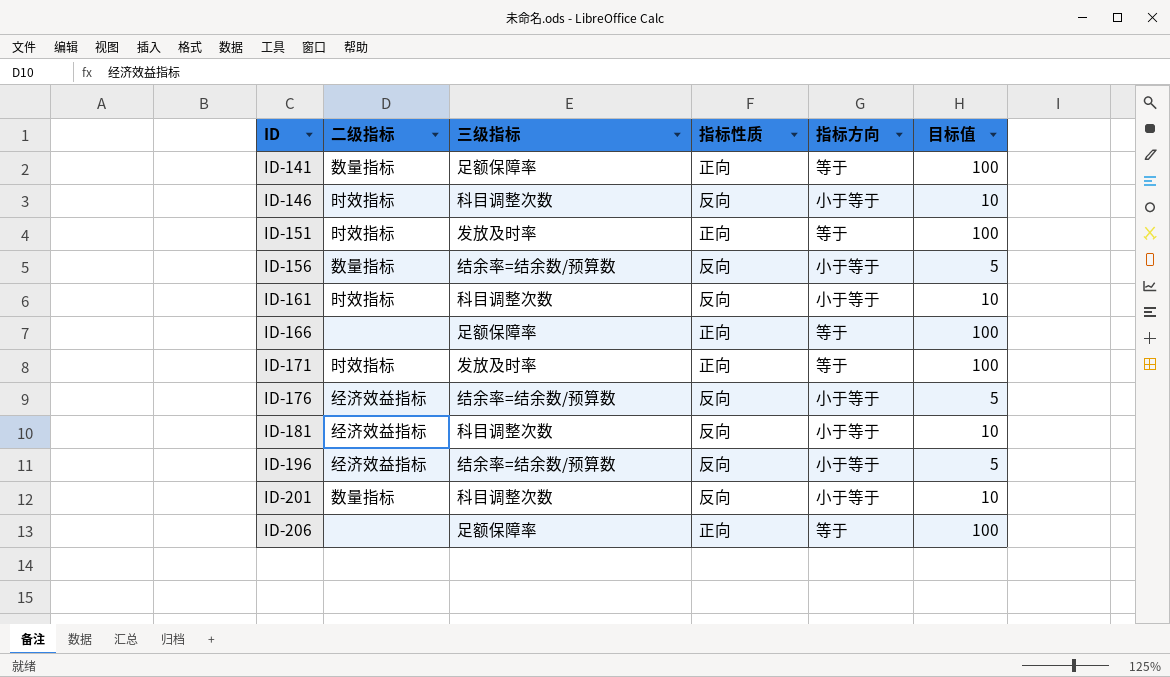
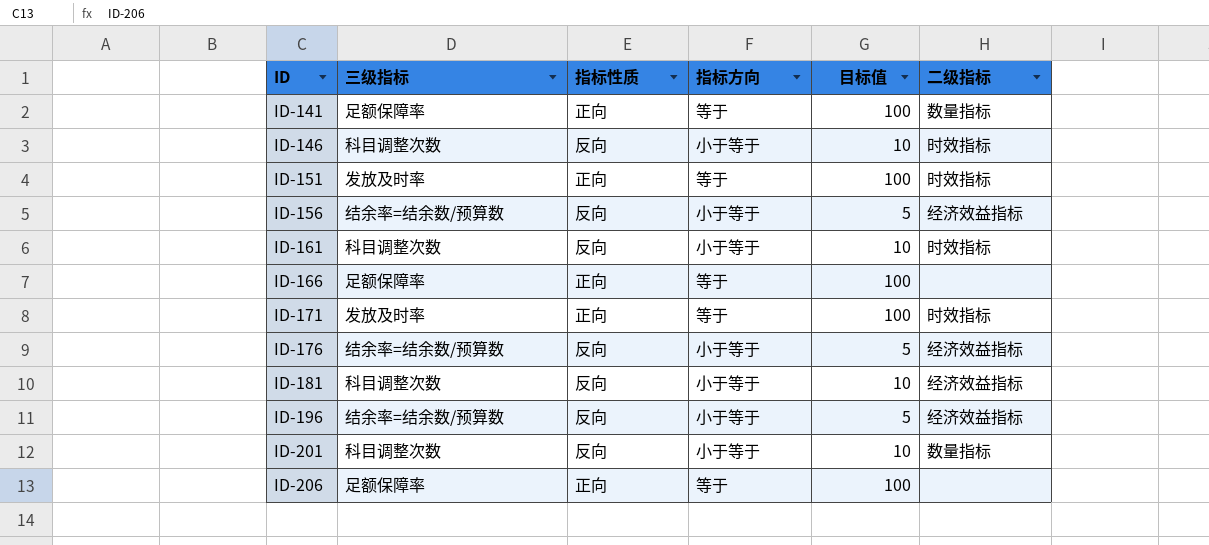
column 二级指标 | position: 2 -> 6
ID-156 | 二级指标: 数量指标 -> 经济效益指标

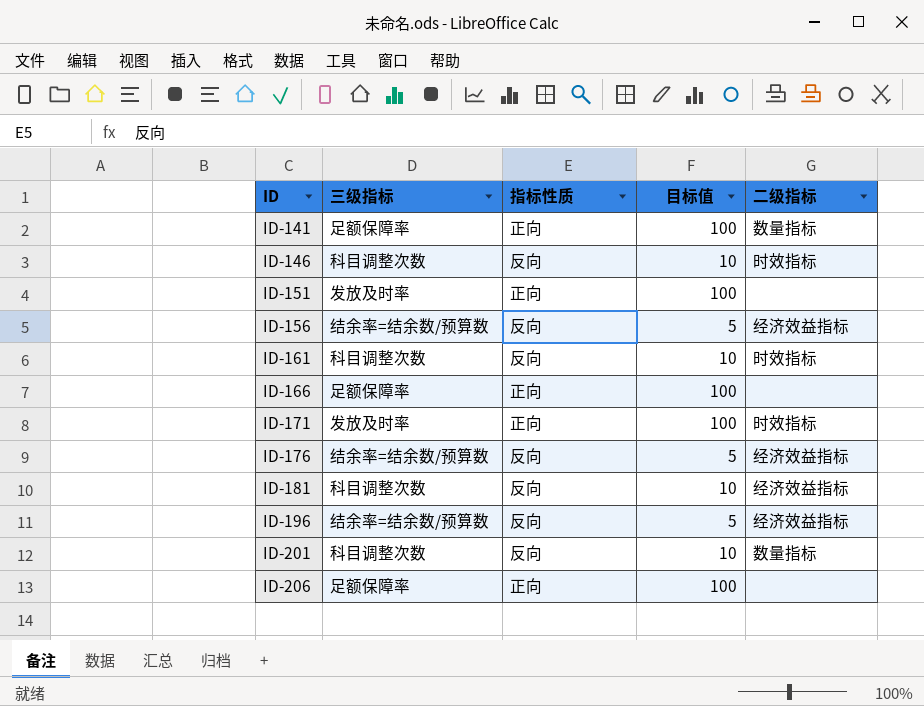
column 指标方向 | position: 4 -> none
ID-151 | 二级指标: 时效指标 -> none

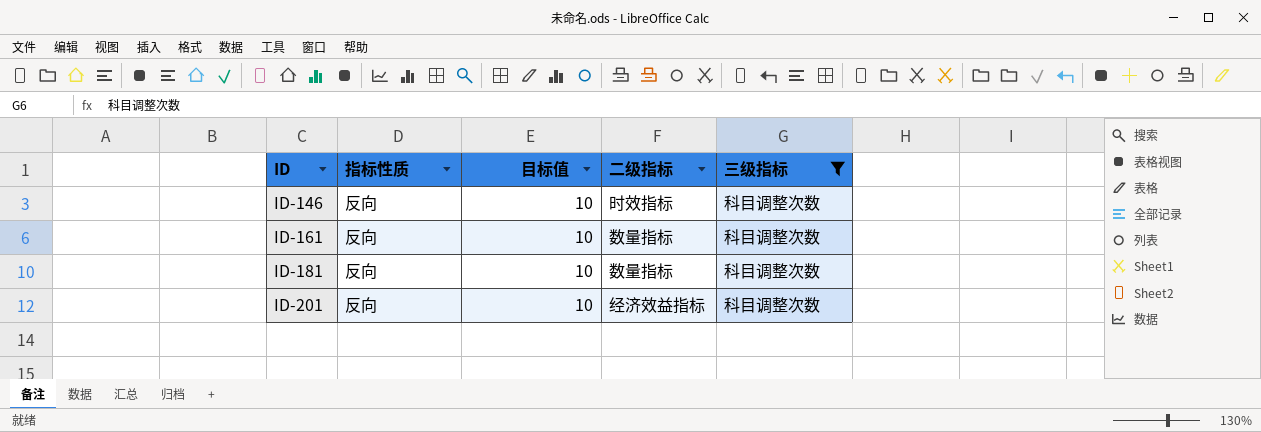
filter: none -> 三级指标 = 科目调整次数
column 三级指标 | position: 2 -> 5
ID-161 | 二级指标: 时效指标 -> 数量指标
ID-181 | 二级指标: 经济效益指标 -> 数量指标
ID-201 | 二级指标: 数量指标 -> 经济效益指标

